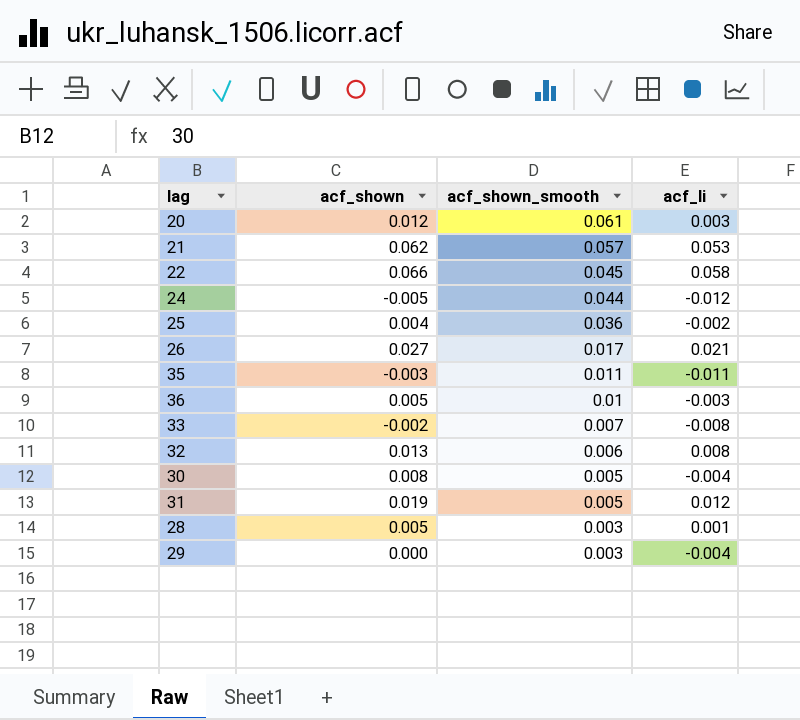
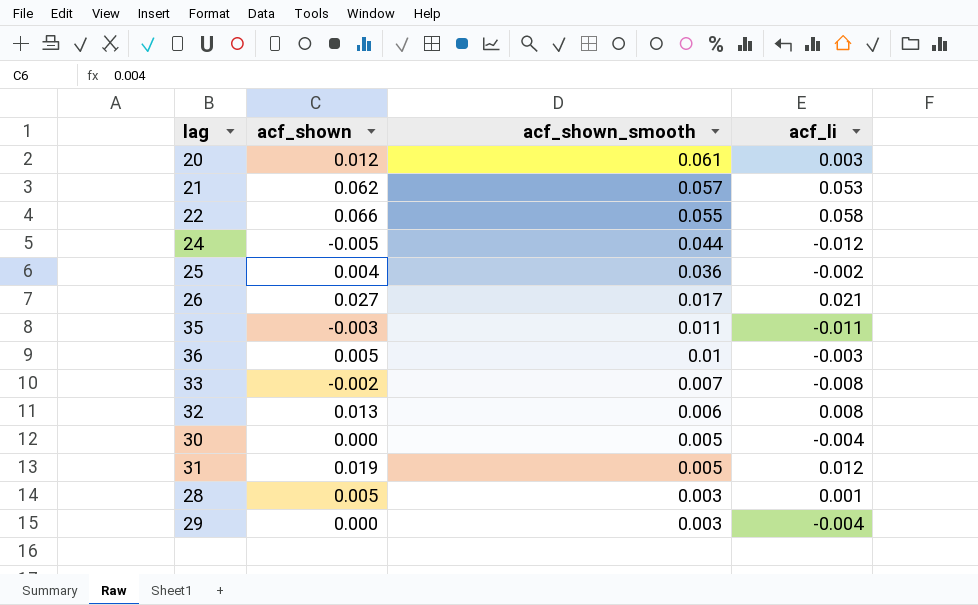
22 | acf_shown_smooth: 0.045 -> 0.055
30 | acf_shown: 0.008 -> 0.000

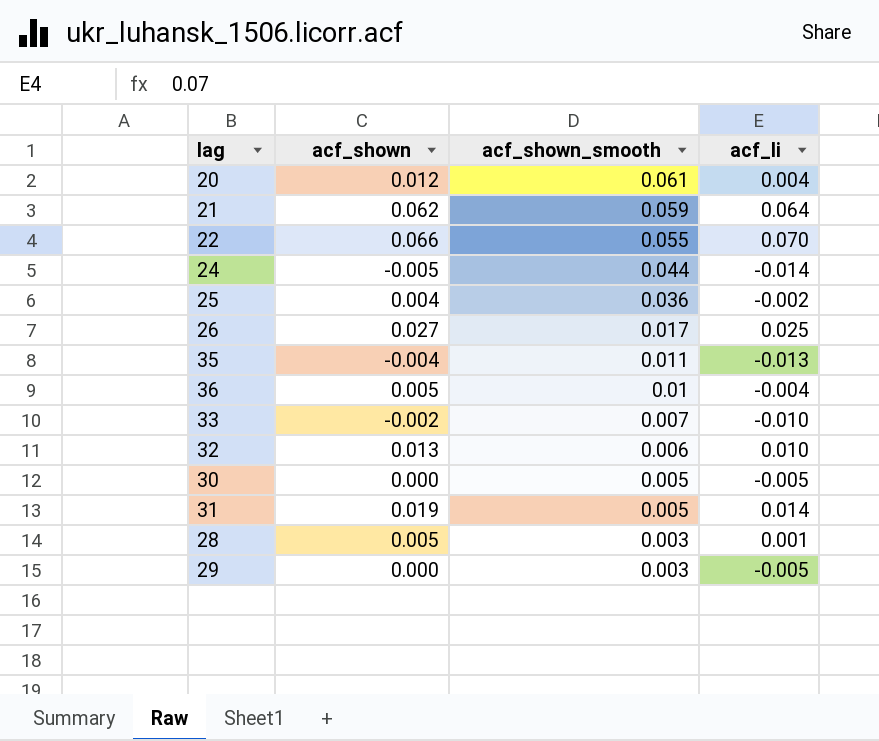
20 | acf_li: 0.003 -> 0.004
21 | acf_shown_smooth: 0.057 -> 0.059
21 | acf_li: 0.053 -> 0.064
22 | acf_li: 0.058 -> 0.070
24 | acf_li: -0.012 -> -0.014
26 | acf_li: 0.021 -> 0.025
35 | acf_shown: -0.003 -> -0.004
35 | acf_li: -0.011 -> -0.013
36 | acf_li: -0.003 -> -0.004
33 | acf_li: -0.008 -> -0.010
32 | acf_li: 0.008 -> 0.010
30 | acf_li: -0.004 -> -0.005
31 | acf_li: 0.012 -> 0.014
29 | acf_li: -0.004 -> -0.005

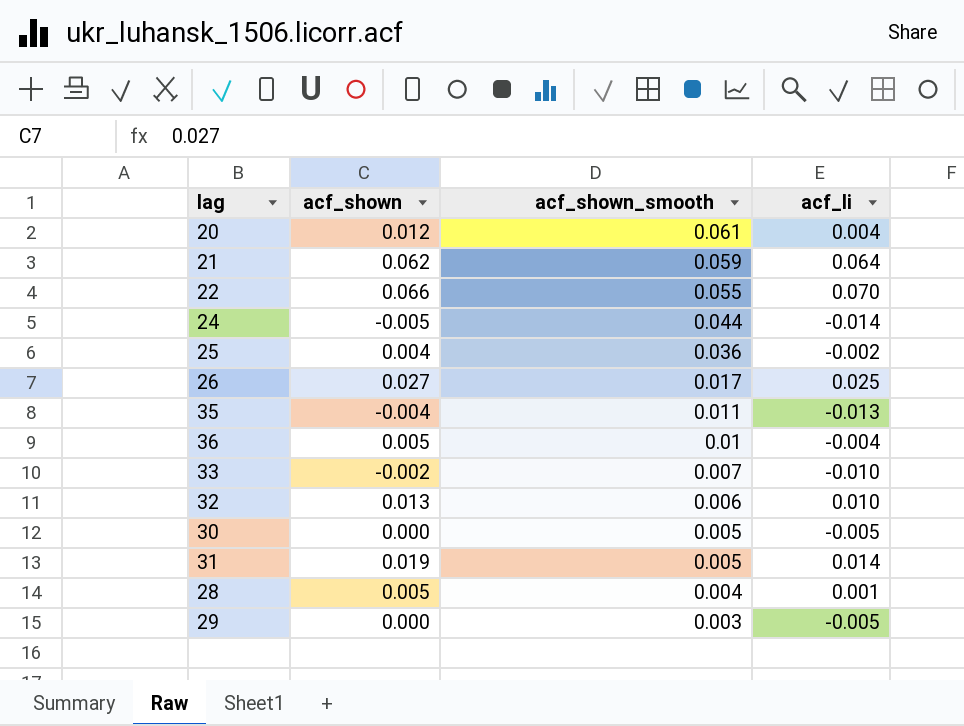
28 | acf_shown_smooth: 0.003 -> 0.004

